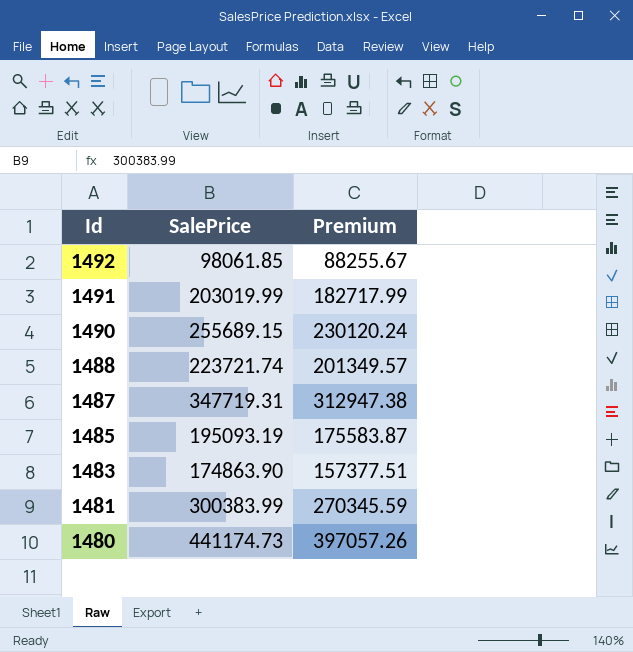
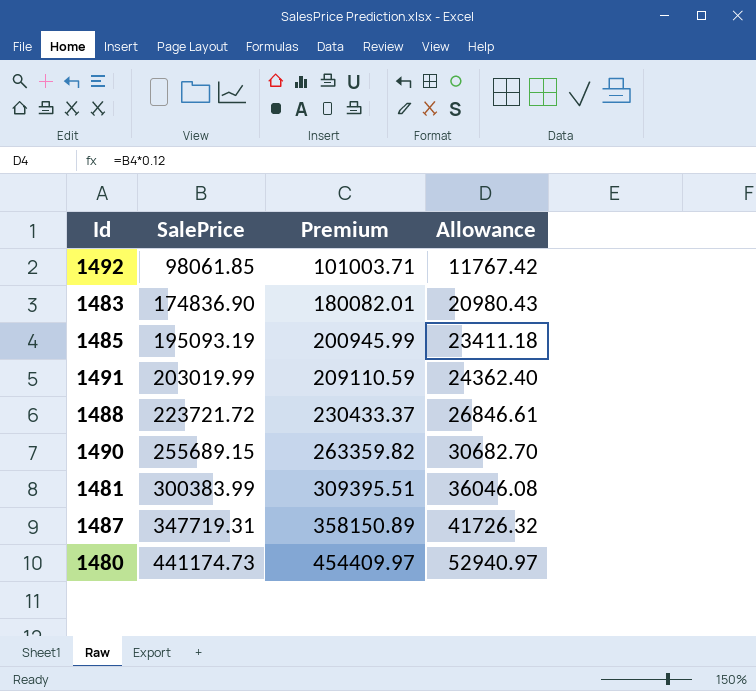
row order: Id descending -> SalePrice ascending
column Premium | formula: [SalePrice] * 0.9 -> [SalePrice] * 1.03
column Allowance | formula: none -> [SalePrice] * 0.12
1483 | SalePrice: 174863.90 -> 174836.90
1488 | SalePrice: 223721.74 -> 223721.72

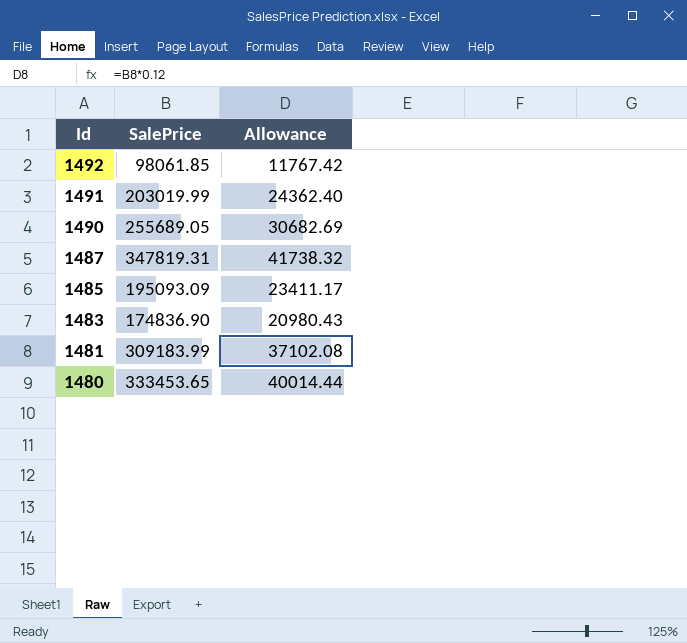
row order: SalePrice ascending -> Id descending
column Premium | formula: [SalePrice] * 1.03 -> none
row 1488: 223721.72 | 230433.37 | 26846.61 -> none
1490 | SalePrice: 255689.15 -> 255689.05
1490 | Allowance: 30682.70 -> 30682.69
1487 | SalePrice: 347719.31 -> 347819.31
1487 | Allowance: 41726.32 -> 41738.32
1485 | SalePrice: 195093.19 -> 195093.09
1485 | Allowance: 23411.18 -> 23411.17
1481 | SalePrice: 300383.99 -> 309183.99
1481 | Allowance: 36046.08 -> 37102.08
1480 | SalePrice: 441174.73 -> 333453.65
1480 | Allowance: 52940.97 -> 40014.44

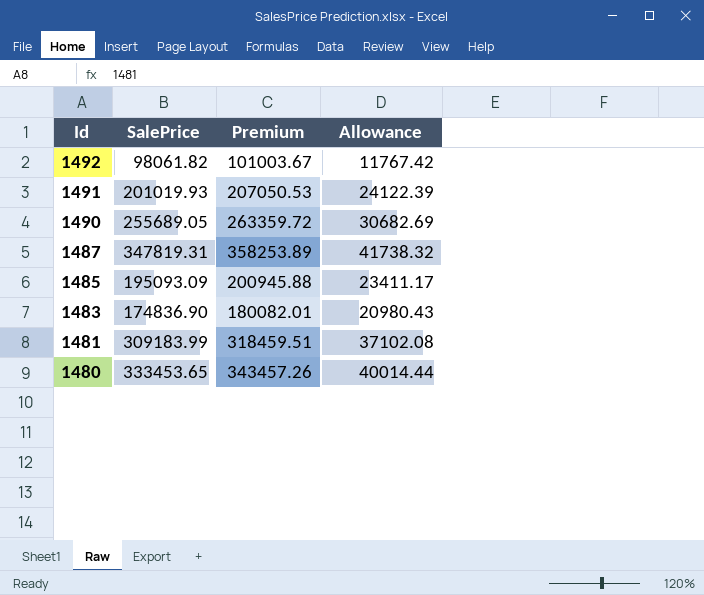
column Premium | formula: none -> [SalePrice] * 1.03
1492 | SalePrice: 98061.85 -> 98061.82
1491 | SalePrice: 203019.99 -> 201019.93
1491 | Allowance: 24362.40 -> 24122.39

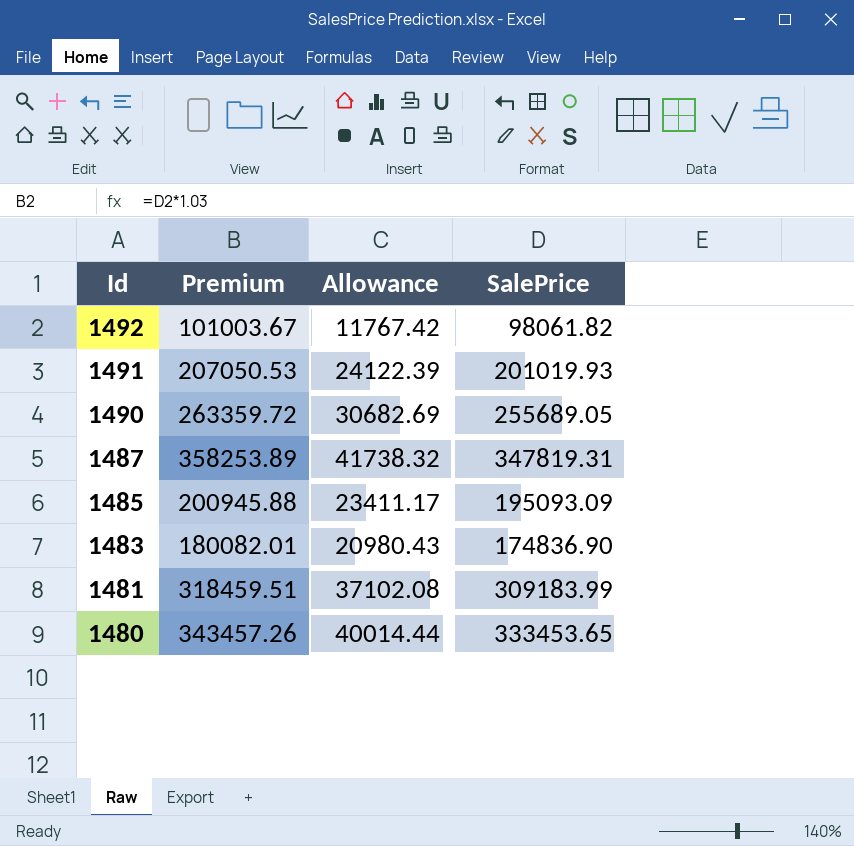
column SalePrice | position: 2 -> 4

